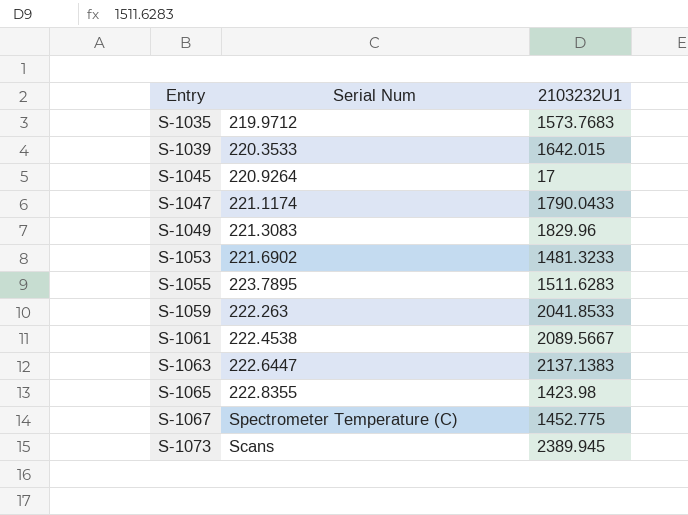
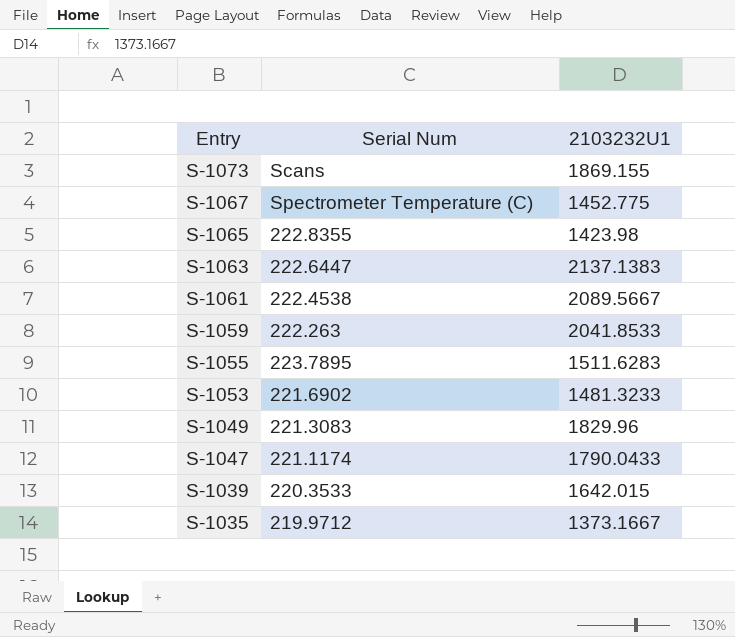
row order: Entry ascending -> Entry descending
row S-1045: 220.9264 | 17 -> none
S-1073 | 2103232U1: 2389.945 -> 1869.155
S-1035 | 2103232U1: 1573.7683 -> 1373.1667

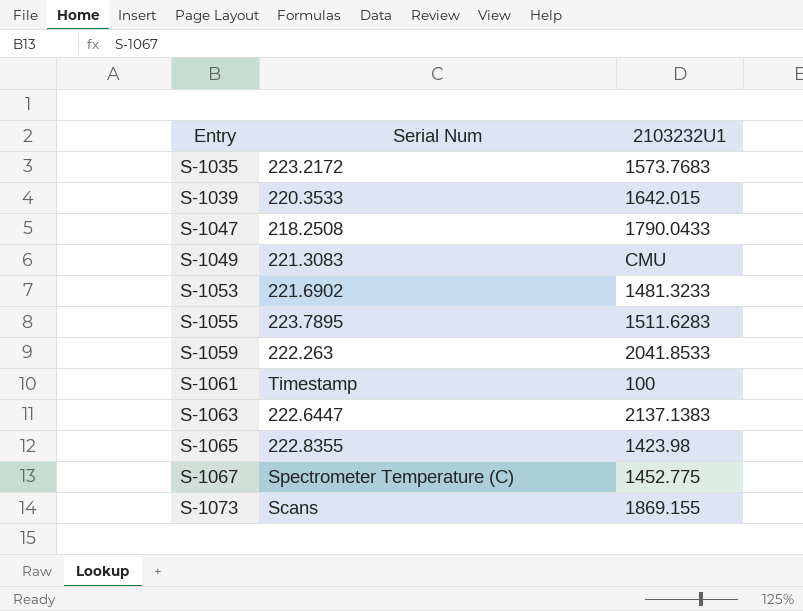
row order: Entry descending -> Entry ascending
S-1035 | Serial Num: 219.9712 -> 223.2172
S-1035 | 2103232U1: 1373.1667 -> 1573.7683
S-1047 | Serial Num: 221.1174 -> 218.2508
S-1049 | 2103232U1: 1829.96 -> CMU
S-1061 | Serial Num: 222.4538 -> Timestamp
S-1061 | 2103232U1: 2089.5667 -> 100

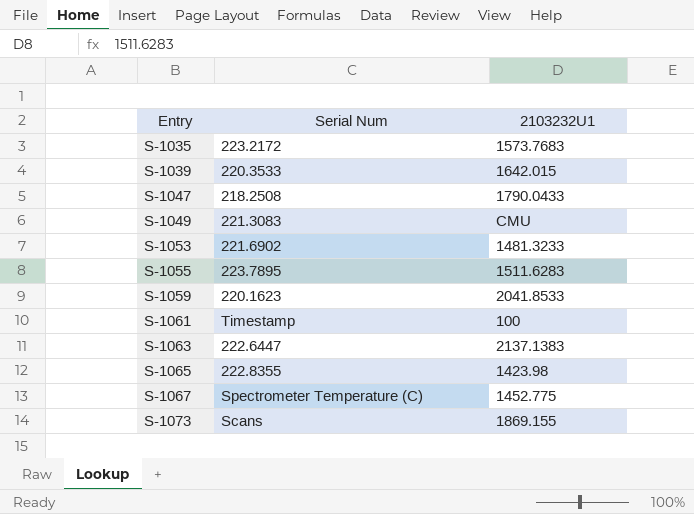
S-1059 | Serial Num: 222.263 -> 220.1623

